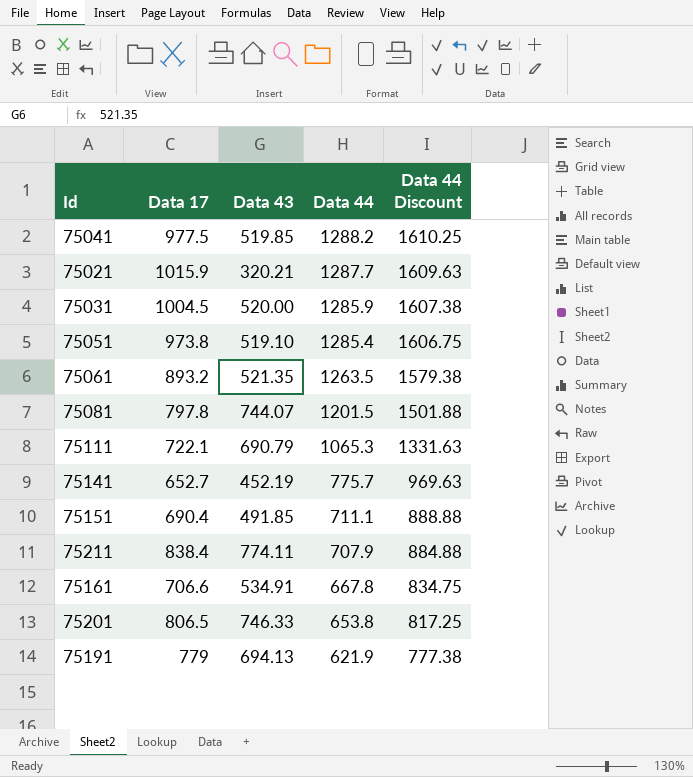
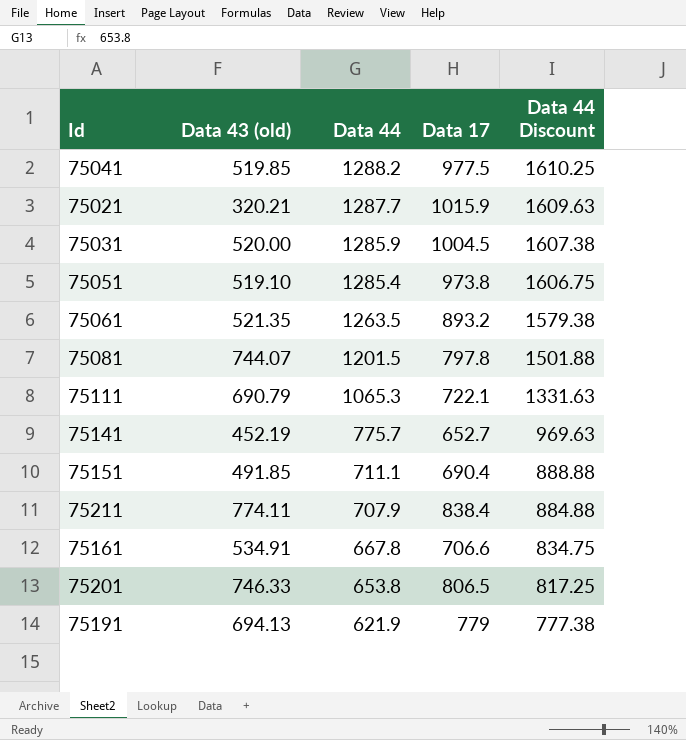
column name: Data 43 -> Data 43 (old)
column Data 17 | position: 2 -> 4

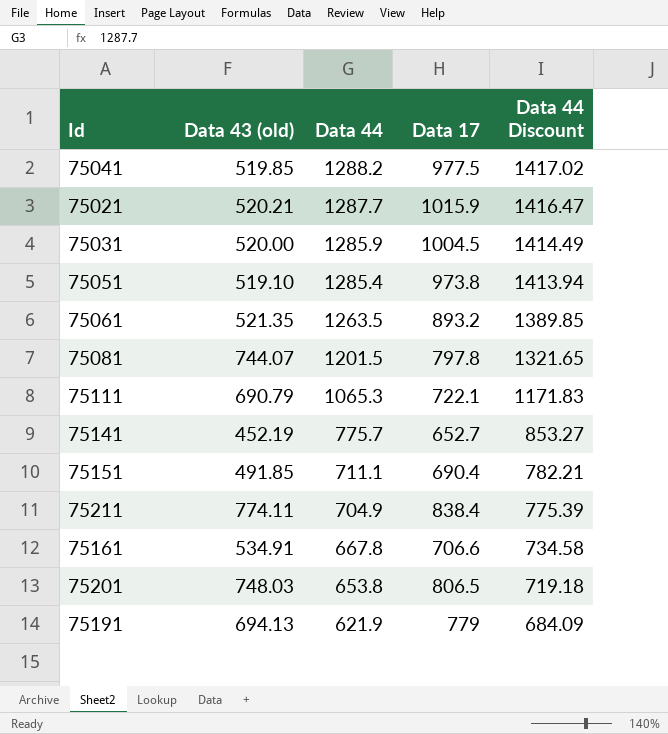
column Data 44 Discount | formula: [Data 44] * 1.25 -> [Data 44] * 1.1
75021 | Data 43 (old): 320.21 -> 520.21
75211 | Data 44: 707.9 -> 704.9
75201 | Data 43 (old): 746.33 -> 748.03

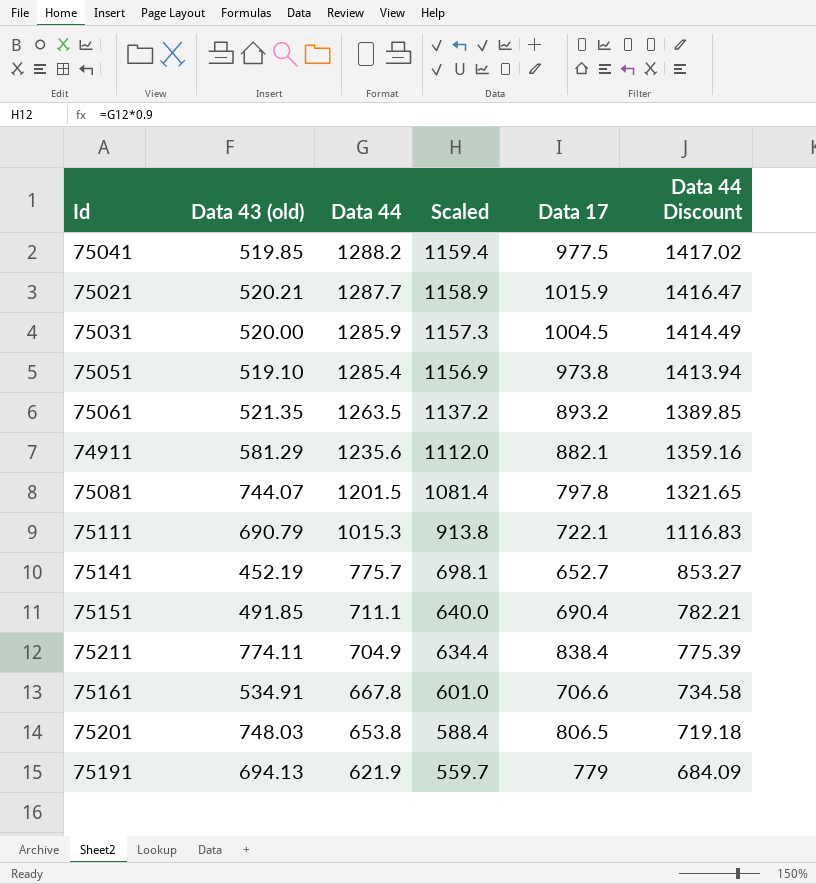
column Scaled | formula: none -> [Data 44] * 0.9
row 74911: none -> 581.29 | 1235.6 | 1112.0 | 882.1 | 1359.16
75111 | Data 44: 1065.3 -> 1015.3
75111 | Data 44 Discount: 1171.83 -> 1116.83

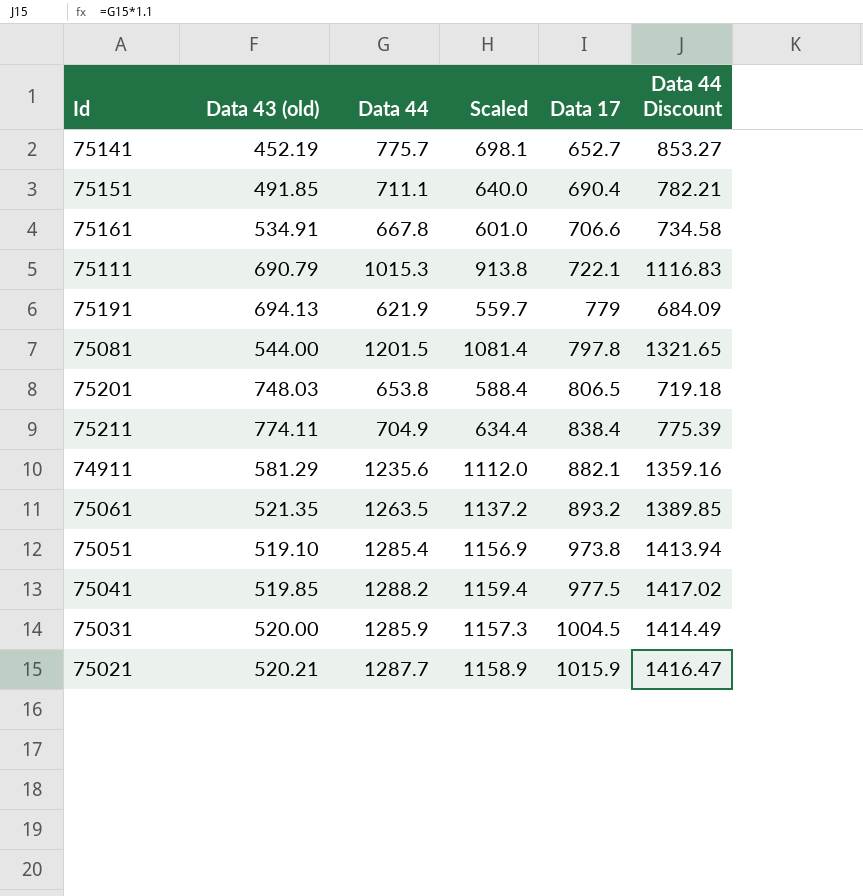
row order: Data 44 descending -> Data 17 ascending
75081 | Data 43 (old): 744.07 -> 544.00

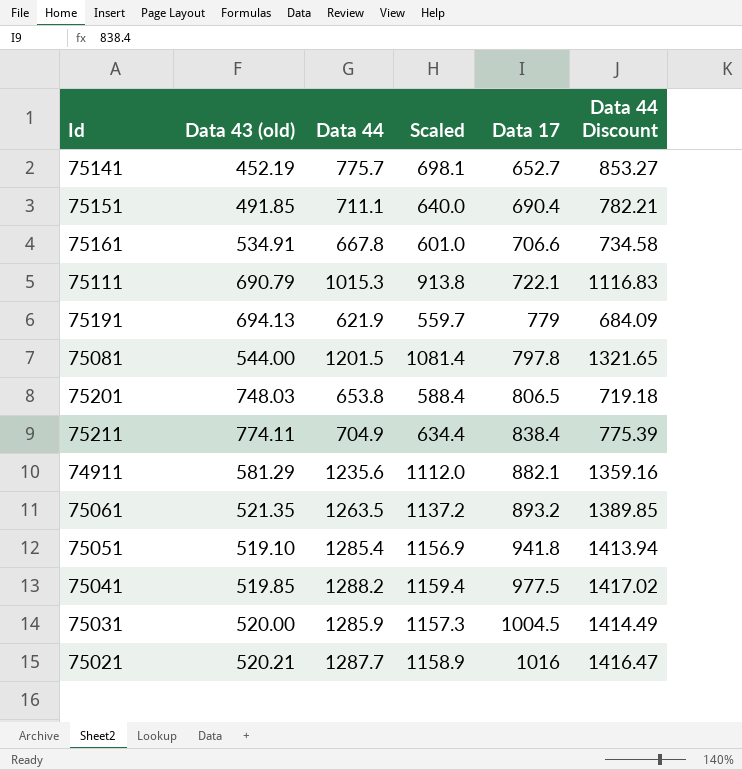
75051 | Data 17: 973.8 -> 941.8
75021 | Data 17: 1015.9 -> 1016

